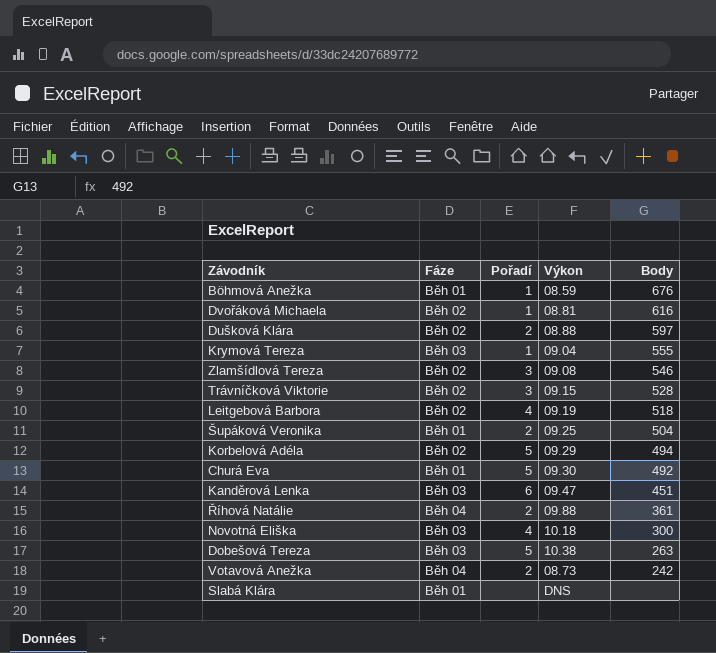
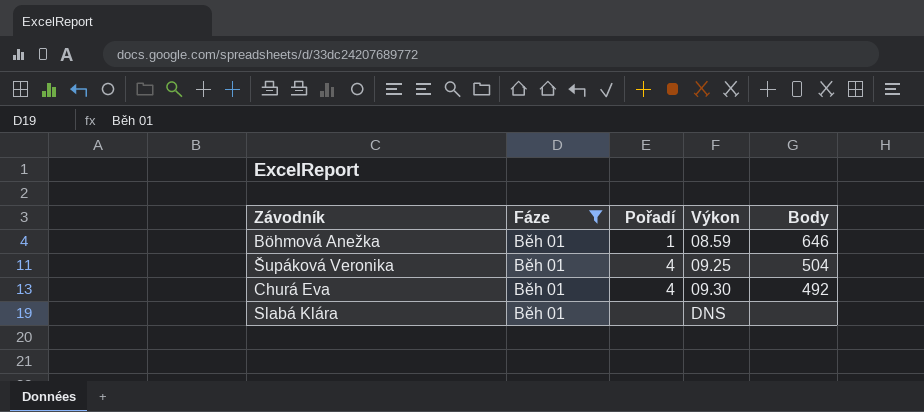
filter: none -> Fáze = Běh 01
Böhmová Anežka | Body: 676 -> 646
Šupáková Veronika | Pořadí: 2 -> 4
Churá Eva | Pořadí: 5 -> 4

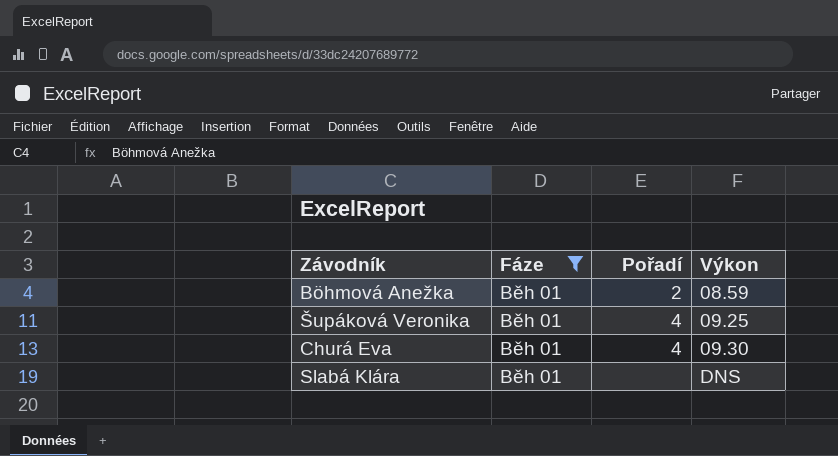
column Body | position: 5 -> none
Böhmová Anežka | Pořadí: 1 -> 2

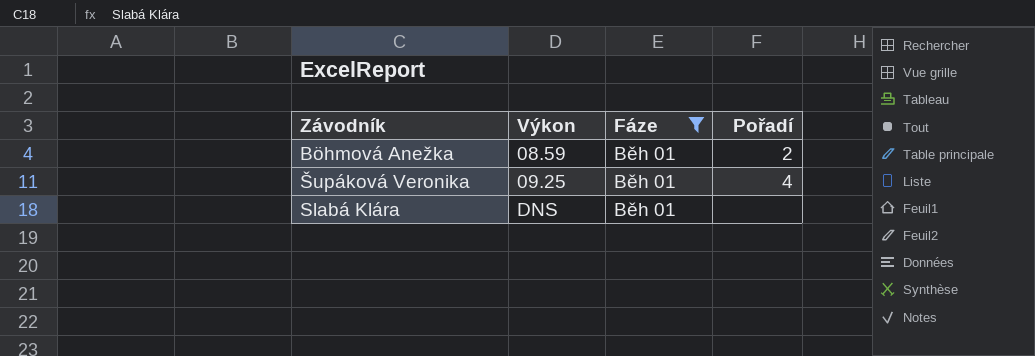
column Výkon | position: 4 -> 2
row Churá Eva: Běh 01 | 4 | 09.30 -> none

